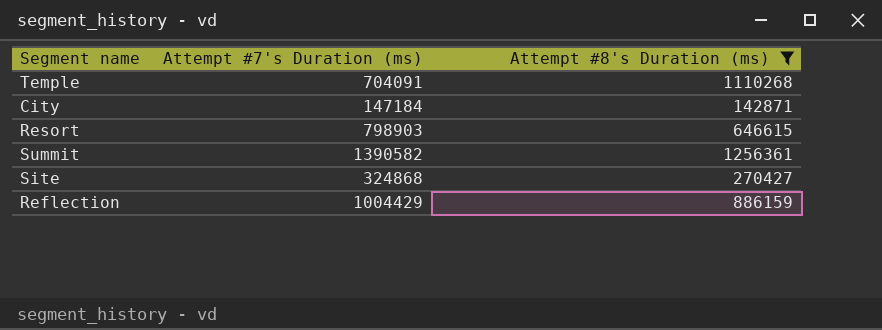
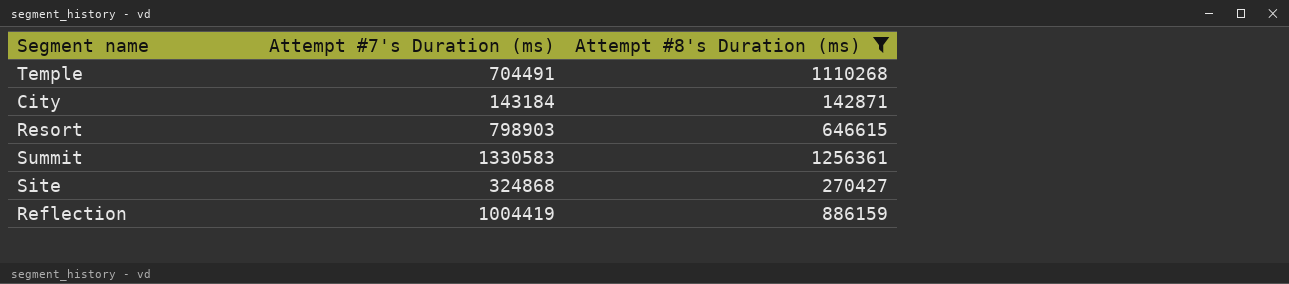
Temple | Attempt #7's Duration (ms): 704091 -> 704491
City | Attempt #7's Duration (ms): 147184 -> 143184
Summit | Attempt #7's Duration (ms): 1390582 -> 1330583
Reflection | Attempt #7's Duration (ms): 1004429 -> 1004419

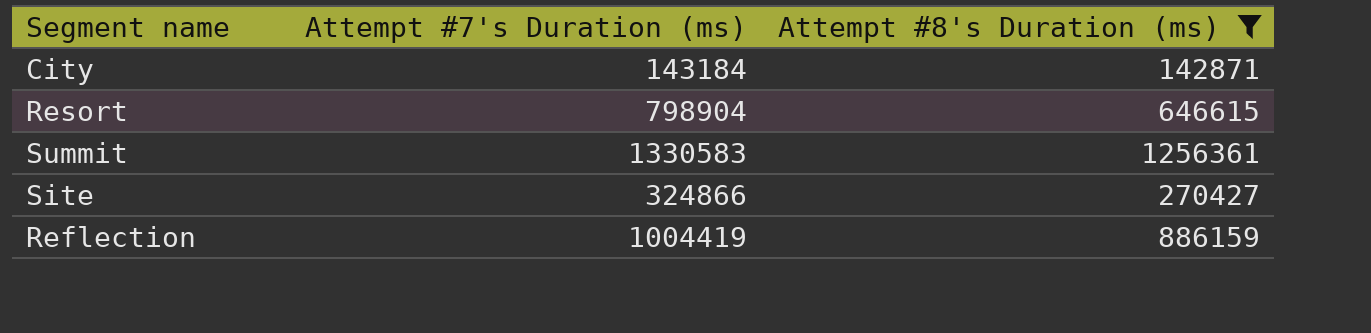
row Temple: 704491 | 1110268 -> none
Resort | Attempt #7's Duration (ms): 798903 -> 798904
Site | Attempt #7's Duration (ms): 324868 -> 324866

